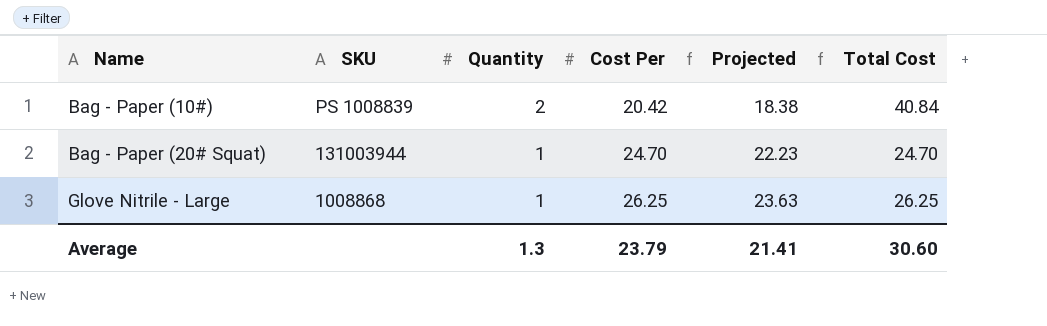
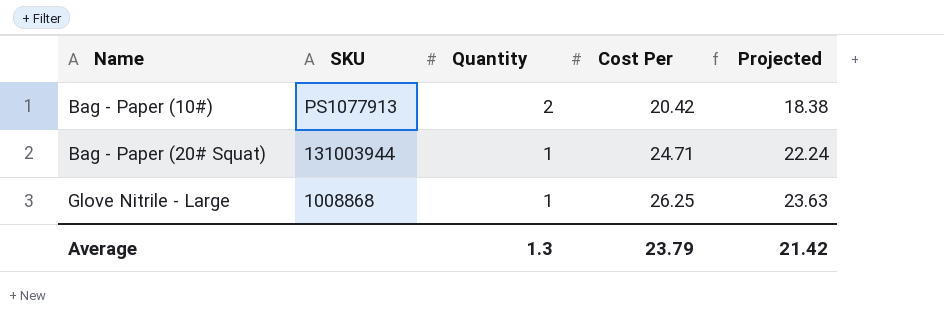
column Total Cost | formula: [Quantity] * [Cost Per] -> none
Bag - Paper (10#) | SKU: PS 1008839 -> PS1077913
Bag - Paper (20# Squat) | Cost Per: 24.70 -> 24.71
Bag - Paper (20# Squat) | Projected: 22.23 -> 22.24
Average | Projected: 21.41 -> 21.42

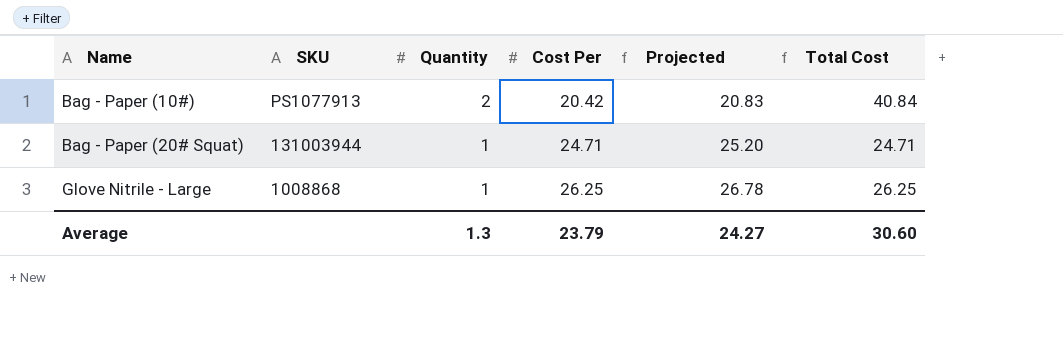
column Projected | formula: [Cost Per] * 0.9 -> [Cost Per] * 1.02
column Total Cost | formula: none -> [Quantity] * [Cost Per]
Average | Projected: 21.42 -> 24.27

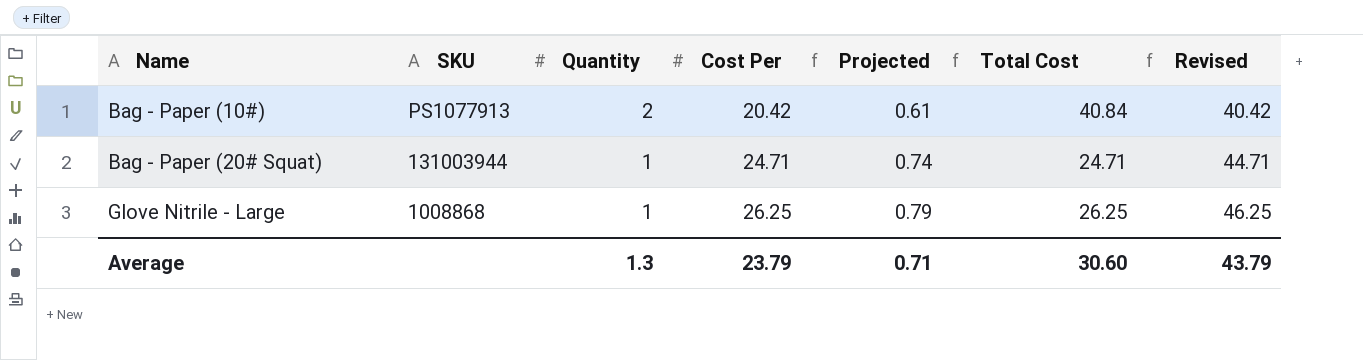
column Projected | formula: [Cost Per] * 1.02 -> [Cost Per] * 0.03
column Revised | formula: none -> [Cost Per] + 20
Average | Projected: 24.27 -> 0.71

